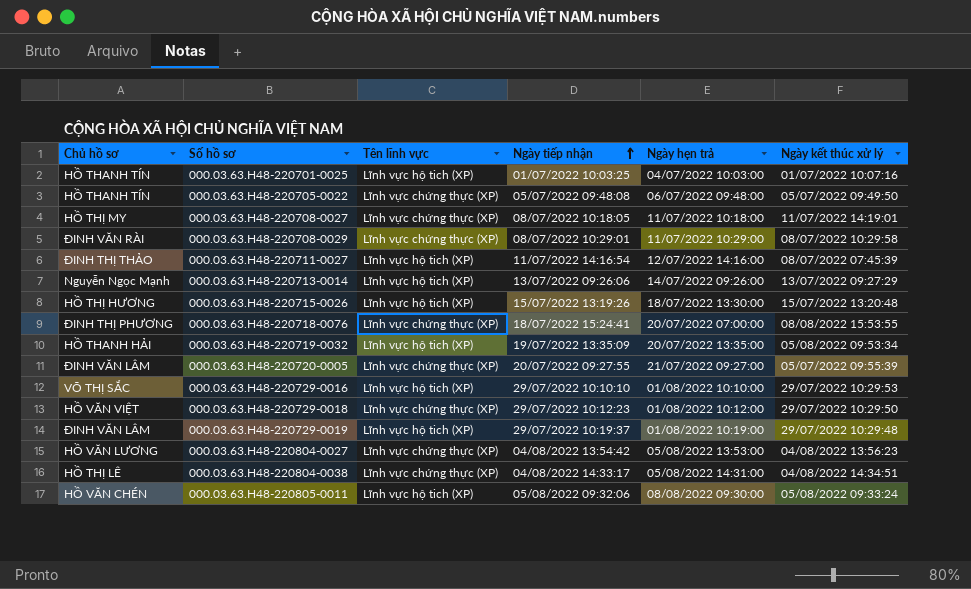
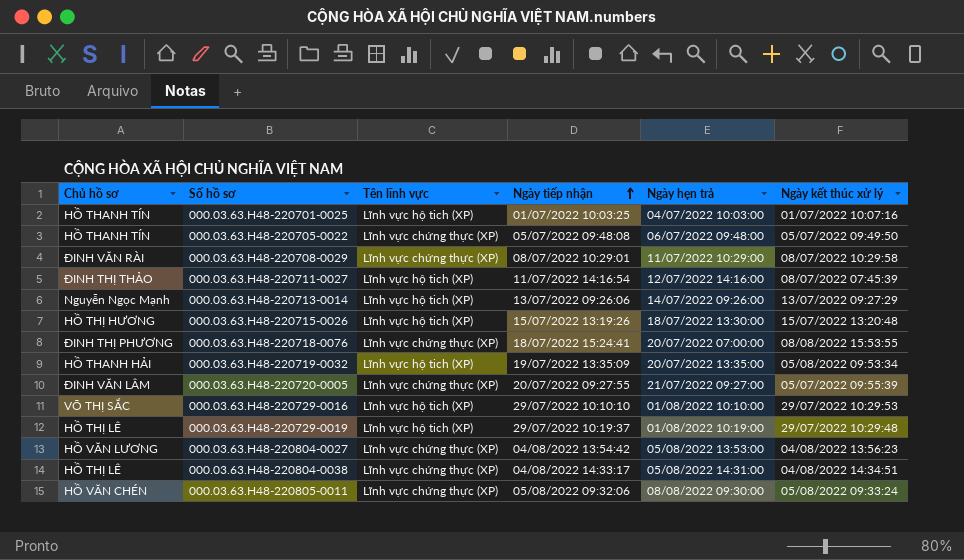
row 000.03.63.H48-220708-0027: HỒ THỊ MY | Lĩnh vực chứng thực (XP) | 08/07/2022 10:18:05 | 11/07/2022 10:18:00 | 11/07/2022 14:19:01 -> none
row 000.03.63.H48-220729-0018: HỒ VĂN VIỆT | Lĩnh vực chứng thực (XP) | 29/07/2022 10:12:23 | 01/08/2022 10:12:00 | 29/07/2022 10:29:50 -> none
000.03.63.H48-220729-0019 | Chủ hồ sơ: ĐINH VĂN LÂM -> HỒ THỊ LÊ
000.03.63.H48-220805-0011 | Tên lĩnh vực: Lĩnh vực hộ tich (XP) -> Lĩnh vực chứng thực (XP)

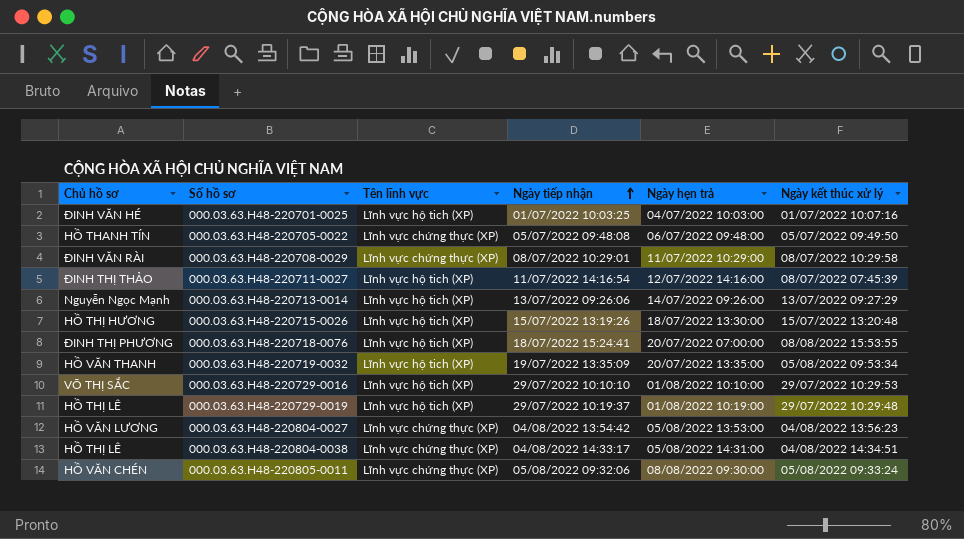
row 000.03.63.H48-220720-0005: ĐINH VĂN LÂM | Lĩnh vực chứng thực (XP) | 20/07/2022 09:27:55 | 21/07/2022 09:27:00 | 05/07/2022 09:55:39 -> none
000.03.63.H48-220701-0025 | Chủ hồ sơ: HỒ THANH TÍN -> ĐINH VĂN HÉ
000.03.63.H48-220718-0076 | Tên lĩnh vực: Lĩnh vực chứng thực (XP) -> Lĩnh vực hộ tich (XP)
000.03.63.H48-220719-0032 | Chủ hồ sơ: HỒ THANH HẢI -> HỒ VĂN THANH

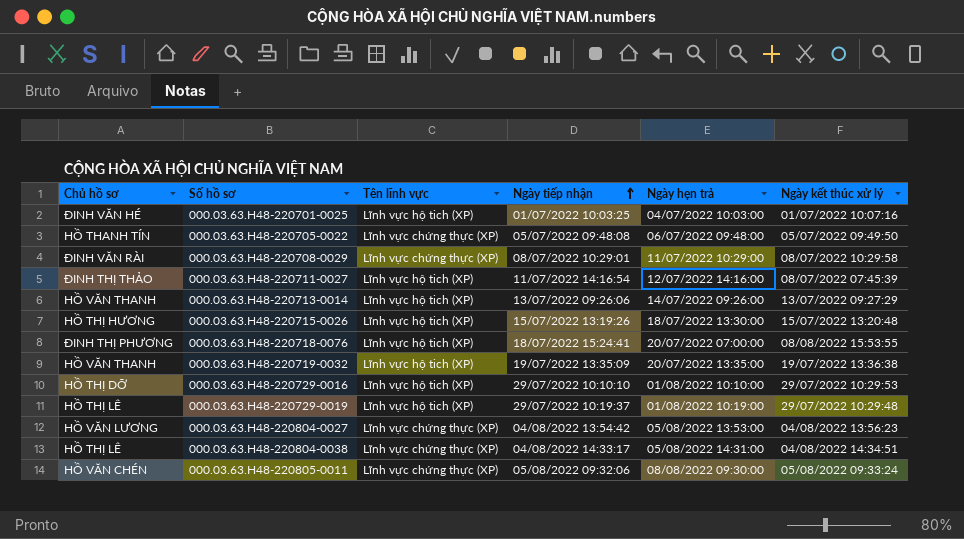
000.03.63.H48-220713-0014 | Chủ hồ sơ: Nguyễn Ngọc Mạnh -> HỒ VĂN THANH
000.03.63.H48-220719-0032 | Ngày kết thúc xử lý: 05/08/2022 09:53:34 -> 19/07/2022 13:36:38
000.03.63.H48-220729-0016 | Chủ hồ sơ: VÕ THỊ SẮC -> HỒ THỊ DỠ

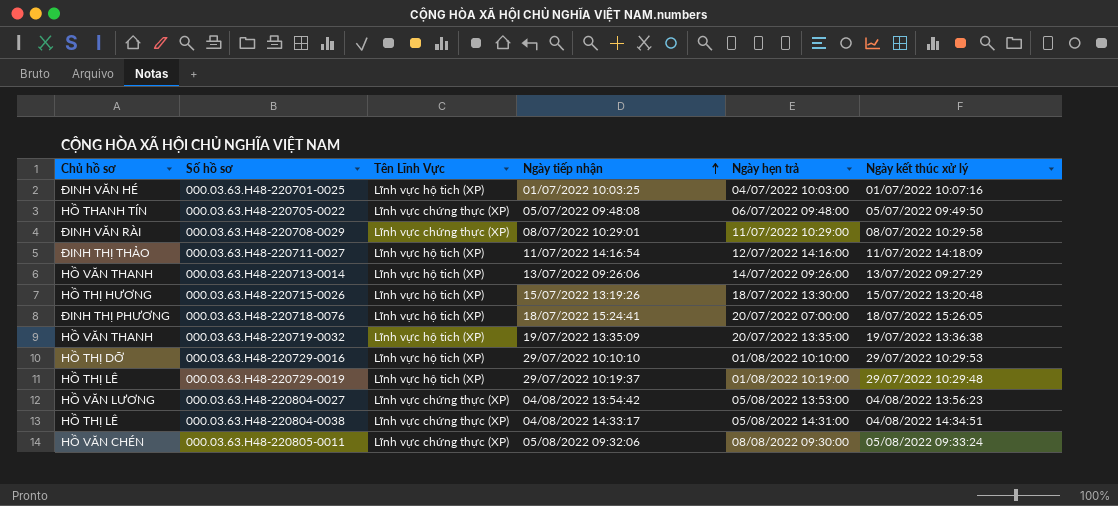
column name: Tên lĩnh vực -> Tên Lĩnh Vực
000.03.63.H48-220711-0027 | Ngày kết thúc xử lý: 08/07/2022 07:45:39 -> 11/07/2022 14:18:09
000.03.63.H48-220718-0076 | Ngày kết thúc xử lý: 08/08/2022 15:53:55 -> 18/07/2022 15:26:05

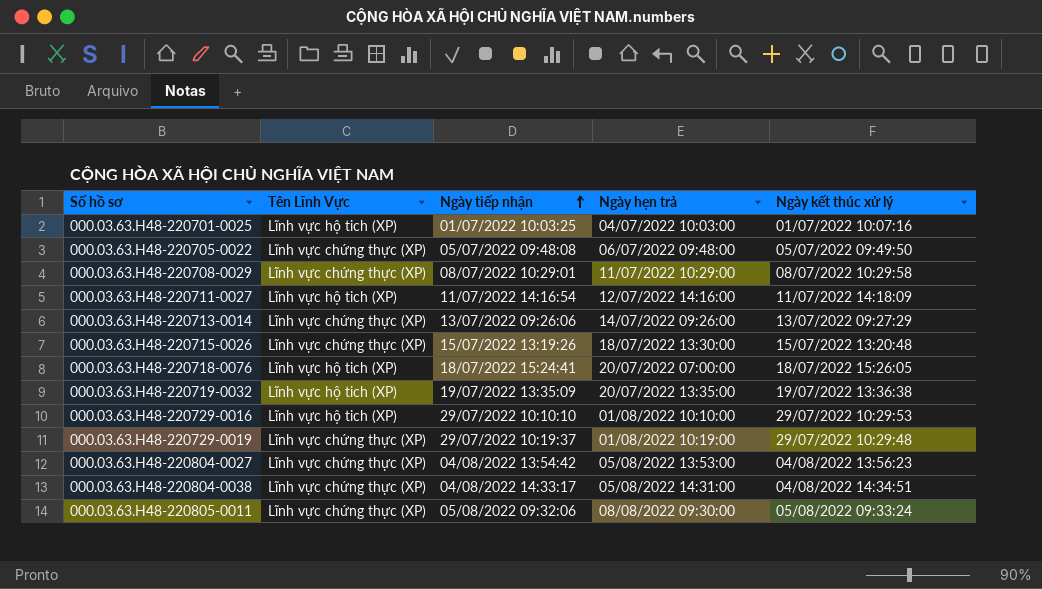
column Chủ hồ sơ | position: 1 -> none
000.03.63.H48-220713-0014 | Tên Lĩnh Vực: Lĩnh vực hộ tich (XP) -> Lĩnh vực chứng thực (XP)
000.03.63.H48-220715-0026 | Tên Lĩnh Vực: Lĩnh vực hộ tich (XP) -> Lĩnh vực chứng thực (XP)
000.03.63.H48-220729-0019 | Tên Lĩnh Vực: Lĩnh vực hộ tich (XP) -> Lĩnh vực chứng thực (XP)

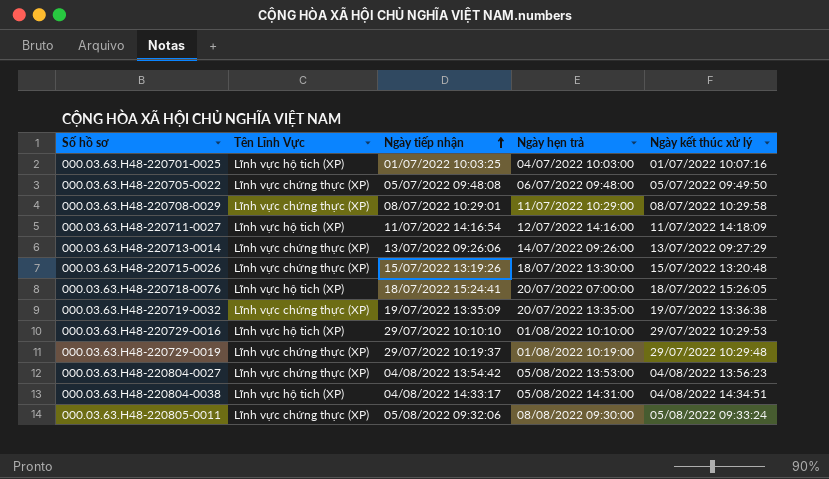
000.03.63.H48-220719-0032 | Tên Lĩnh Vực: Lĩnh vực hộ tich (XP) -> Lĩnh vực chứng thực (XP)
000.03.63.H48-220804-0038 | Tên Lĩnh Vực: Lĩnh vực chứng thực (XP) -> Lĩnh vực hộ tich (XP)

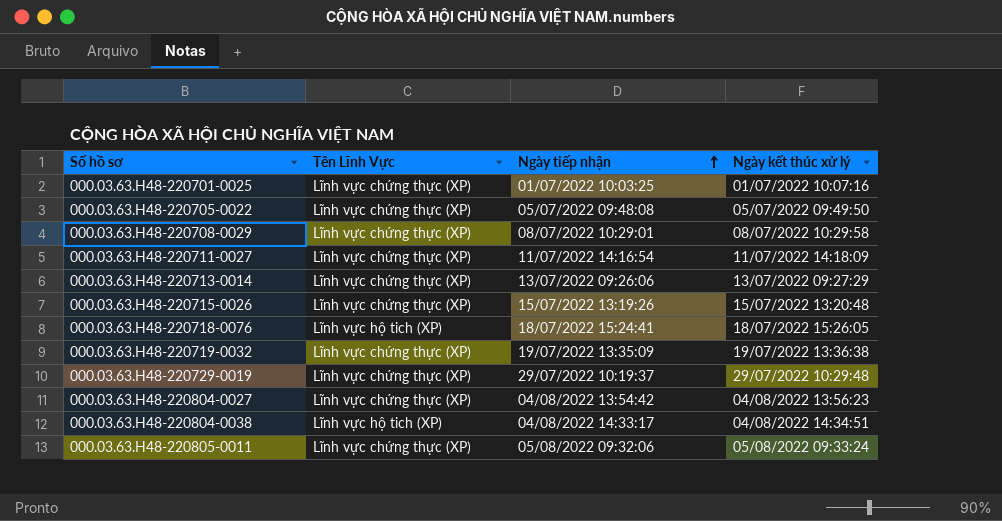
column Ngày hẹn trả | position: 4 -> none
row 000.03.63.H48-220729-0016: Lĩnh vực hộ tich (XP) | 29/07/2022 10:10:10 | 01/08/2022 10:10:00 | 29/07/2022 10:29:53 -> none
000.03.63.H48-220701-0025 | Tên Lĩnh Vực: Lĩnh vực hộ tich (XP) -> Lĩnh vực chứng thực (XP)
000.03.63.H48-220711-0027 | Tên Lĩnh Vực: Lĩnh vực hộ tich (XP) -> Lĩnh vực chứng thực (XP)

